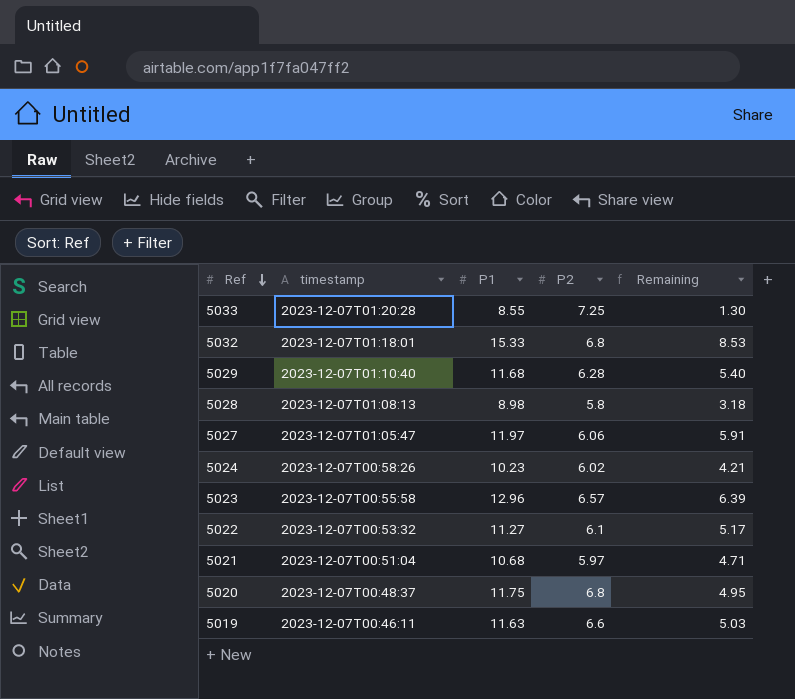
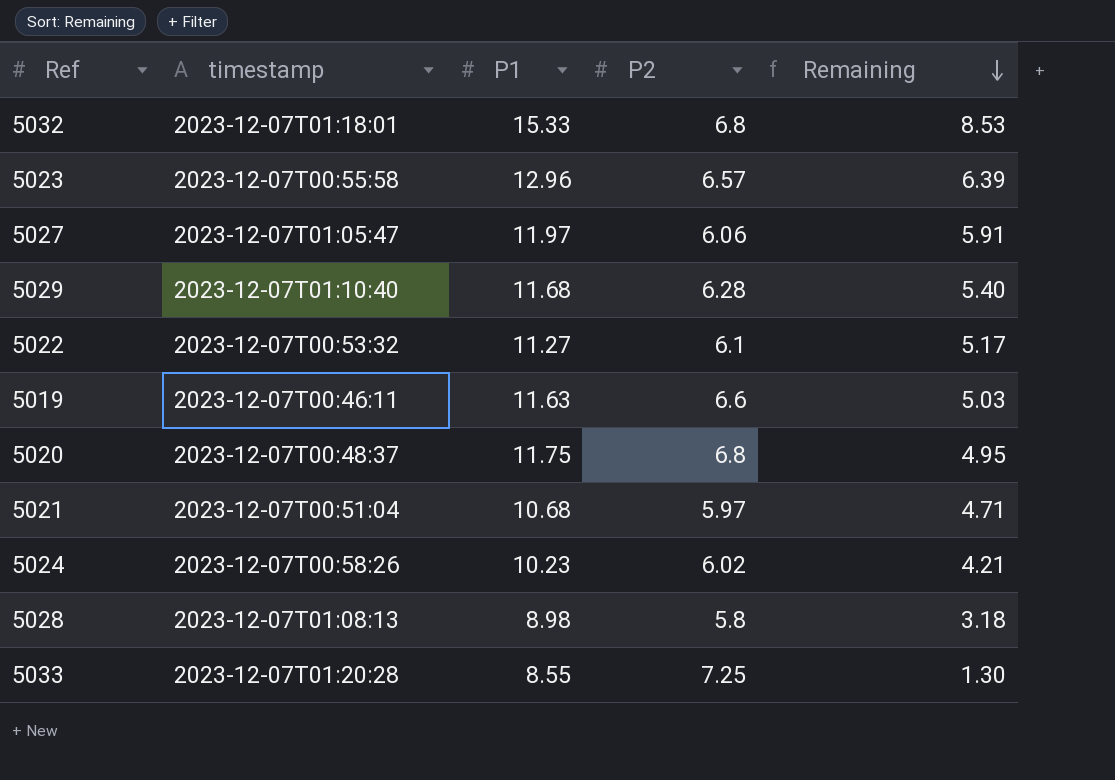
row order: Ref descending -> Remaining descending

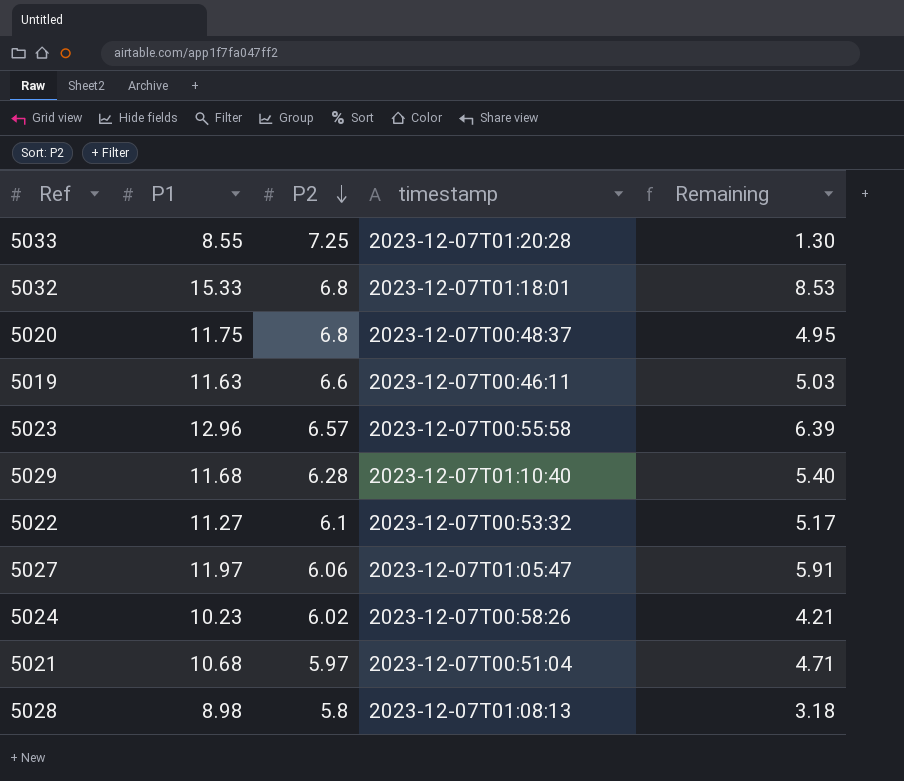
row order: Remaining descending -> P2 descending
column timestamp | position: 2 -> 4

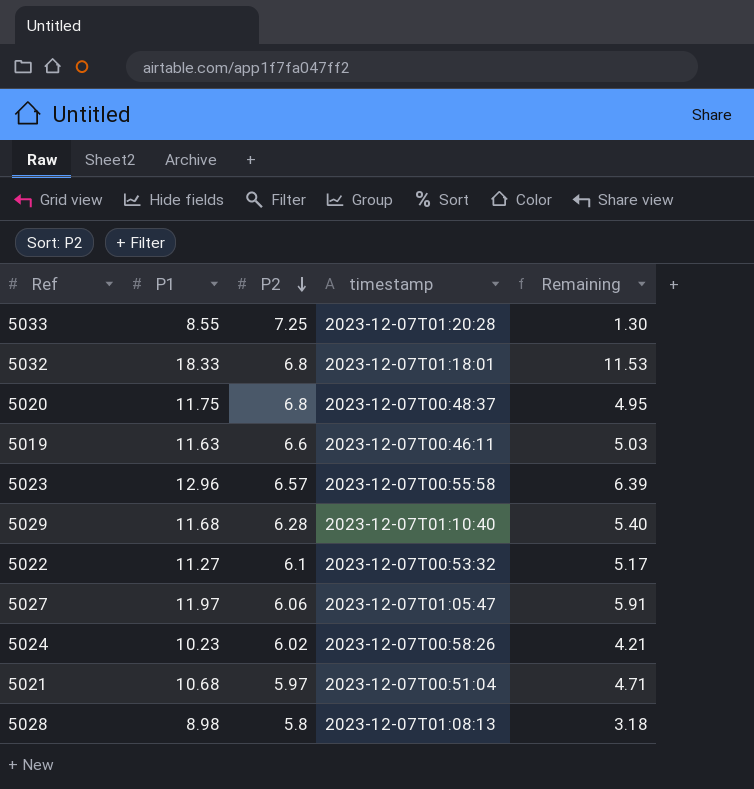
5032 | P1: 15.33 -> 18.33
5032 | Remaining: 8.53 -> 11.53

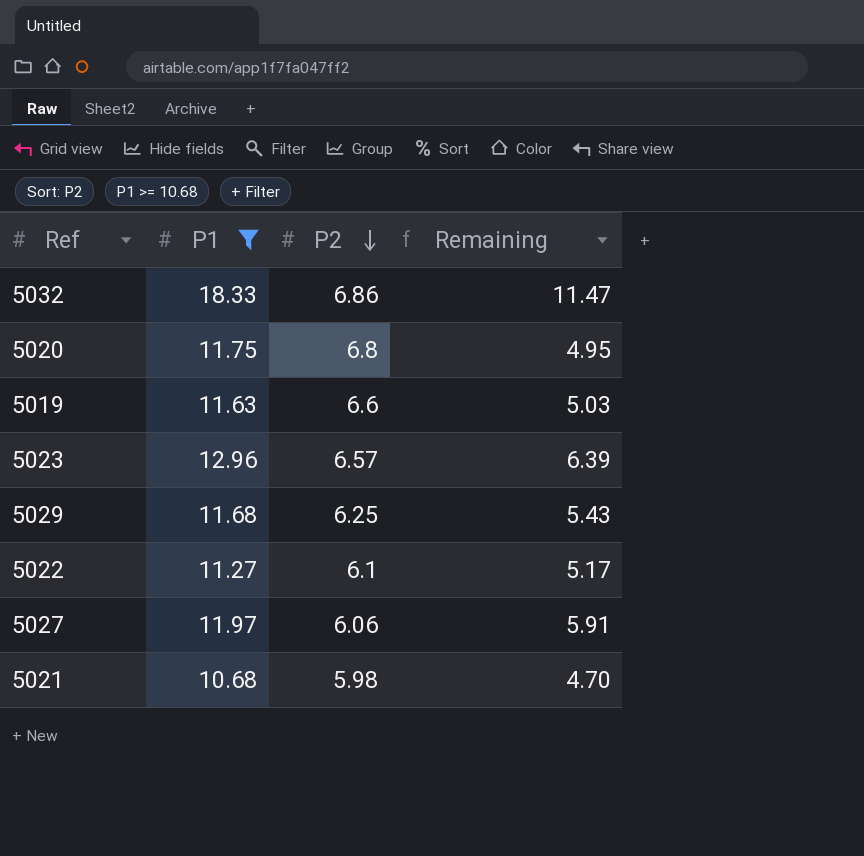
filter: none -> P1 >= 10.68
column timestamp | position: 4 -> none
5032 | P2: 6.8 -> 6.86
5032 | Remaining: 11.53 -> 11.47
5029 | P2: 6.28 -> 6.25
5029 | Remaining: 5.40 -> 5.43
5021 | P2: 5.97 -> 5.98
5021 | Remaining: 4.71 -> 4.70

